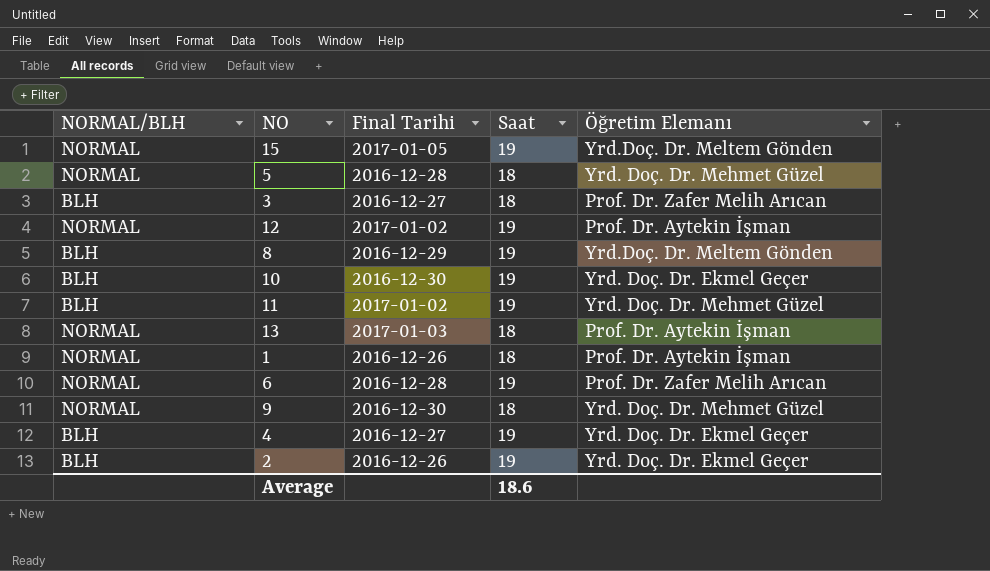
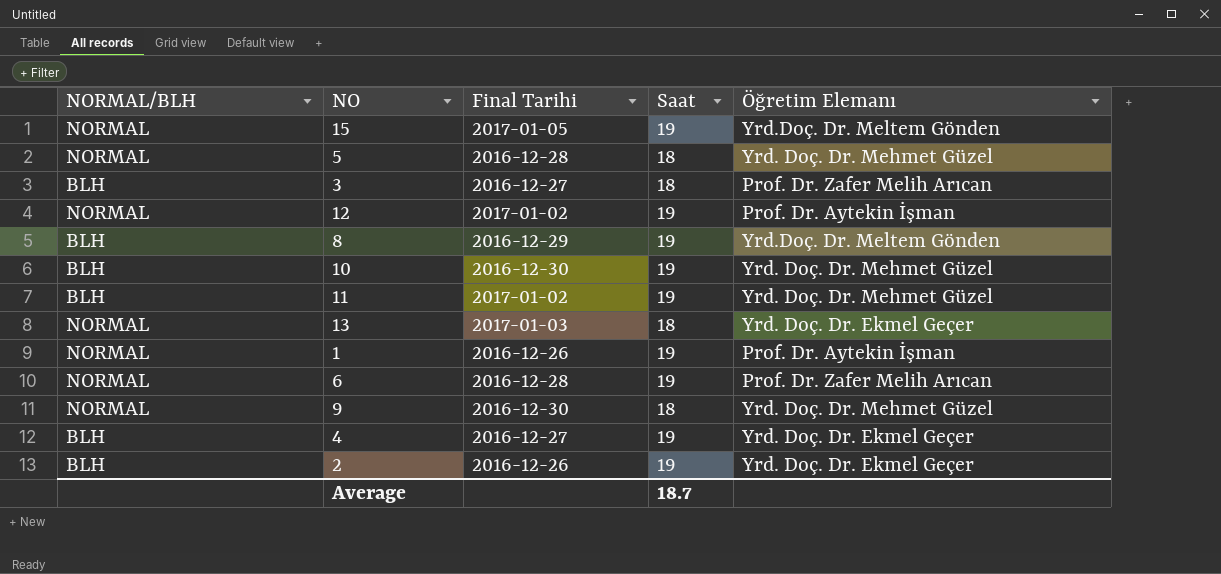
10 | Öğretim Elemanı: Yrd. Doç. Dr. Ekmel Geçer -> Yrd. Doç. Dr. Mehmet Güzel
13 | Öğretim Elemanı: Prof. Dr. Aytekin İşman -> Yrd. Doç. Dr. Ekmel Geçer
1 | Saat: 18 -> 19
Average | Saat: 18.6 -> 18.7

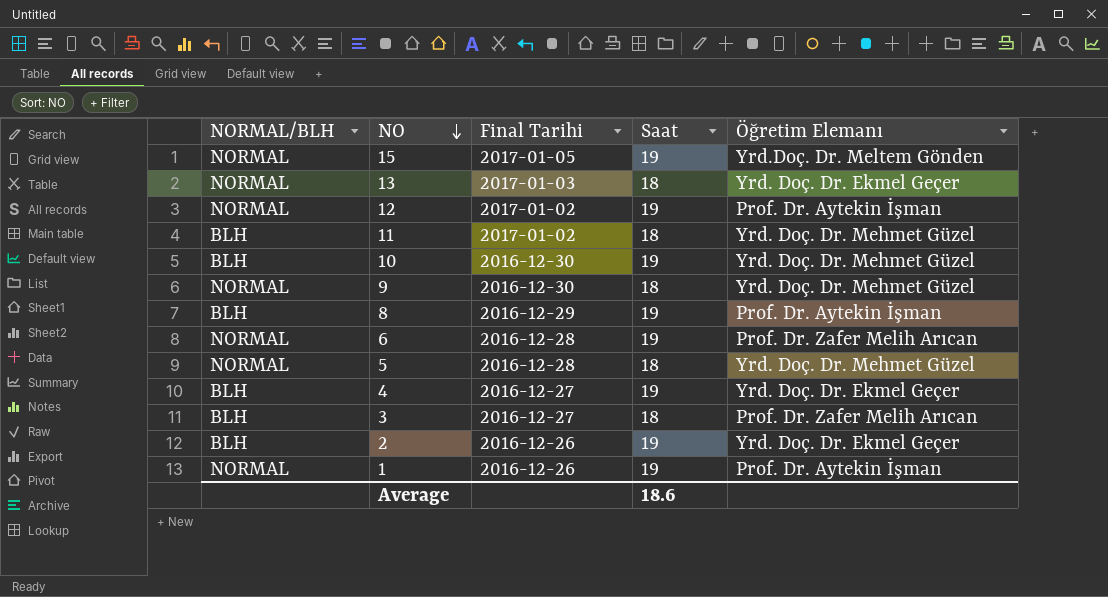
row order: none -> NO descending
11 | Saat: 19 -> 18
8 | Öğretim Elemanı: Yrd.Doç. Dr. Meltem Gönden -> Prof. Dr. Aytekin İşman
Average | Saat: 18.7 -> 18.6

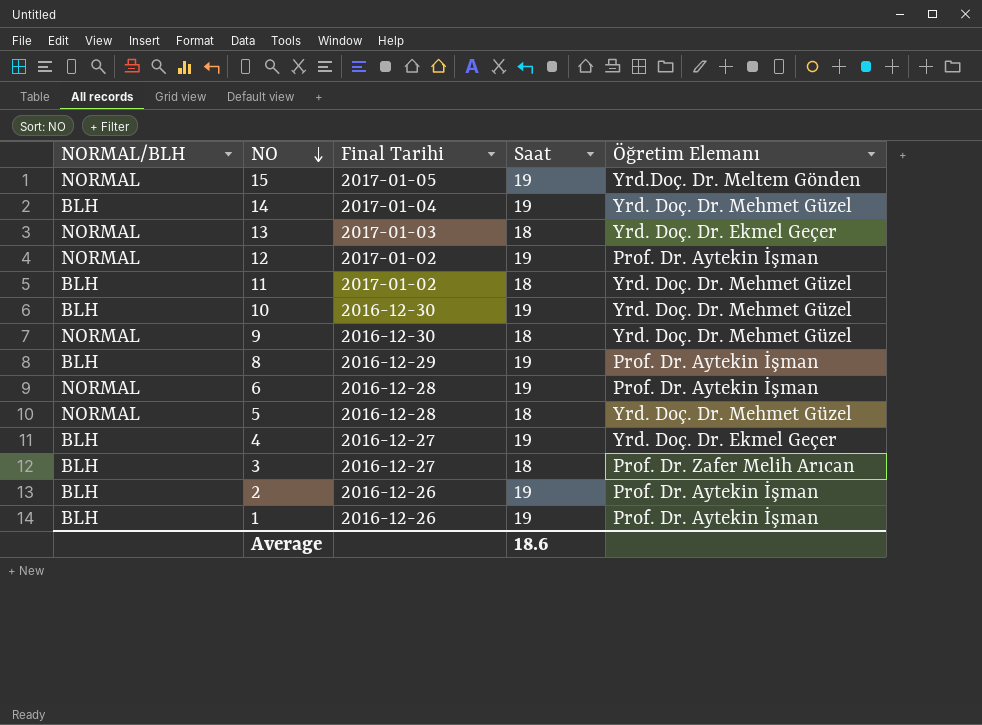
row 14: none -> BLH | 2017-01-04 | 19 | Yrd. Doç. Dr. Mehmet Güzel
6 | Öğretim Elemanı: Prof. Dr. Zafer Melih Arıcan -> Prof. Dr. Aytekin İşman
2 | Öğretim Elemanı: Yrd. Doç. Dr. Ekmel Geçer -> Prof. Dr. Aytekin İşman
1 | NORMAL/BLH: NORMAL -> BLH

